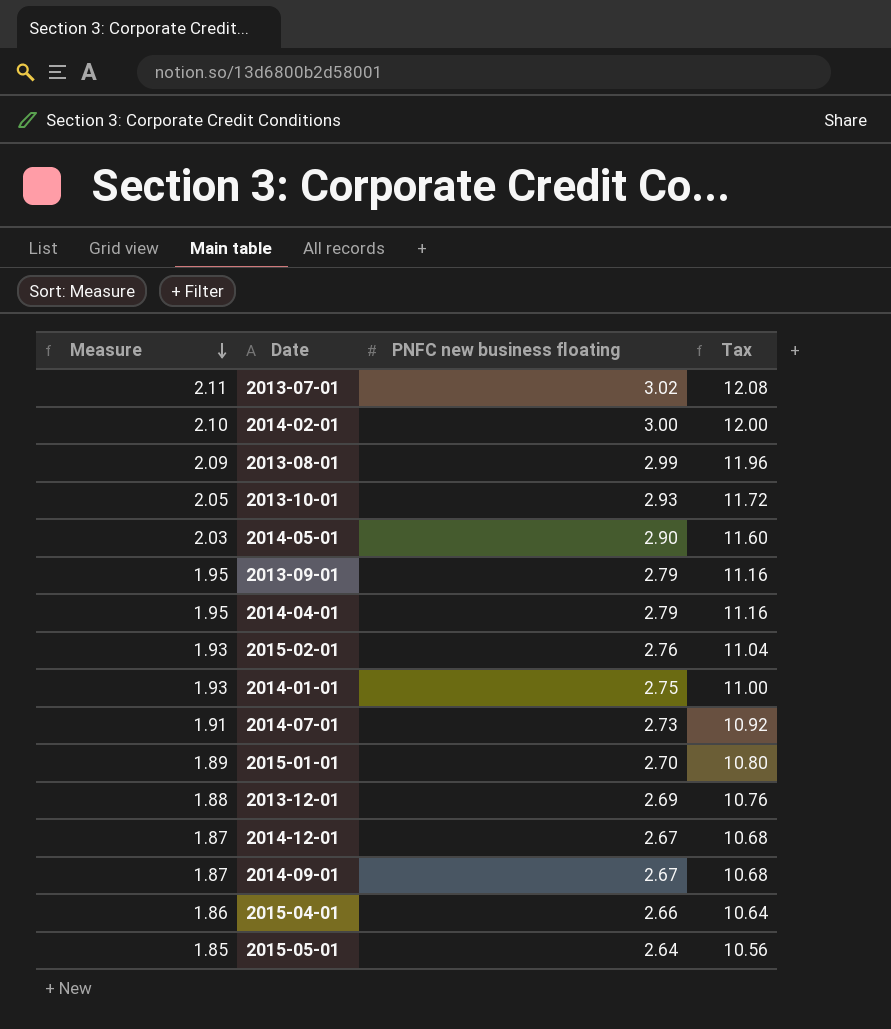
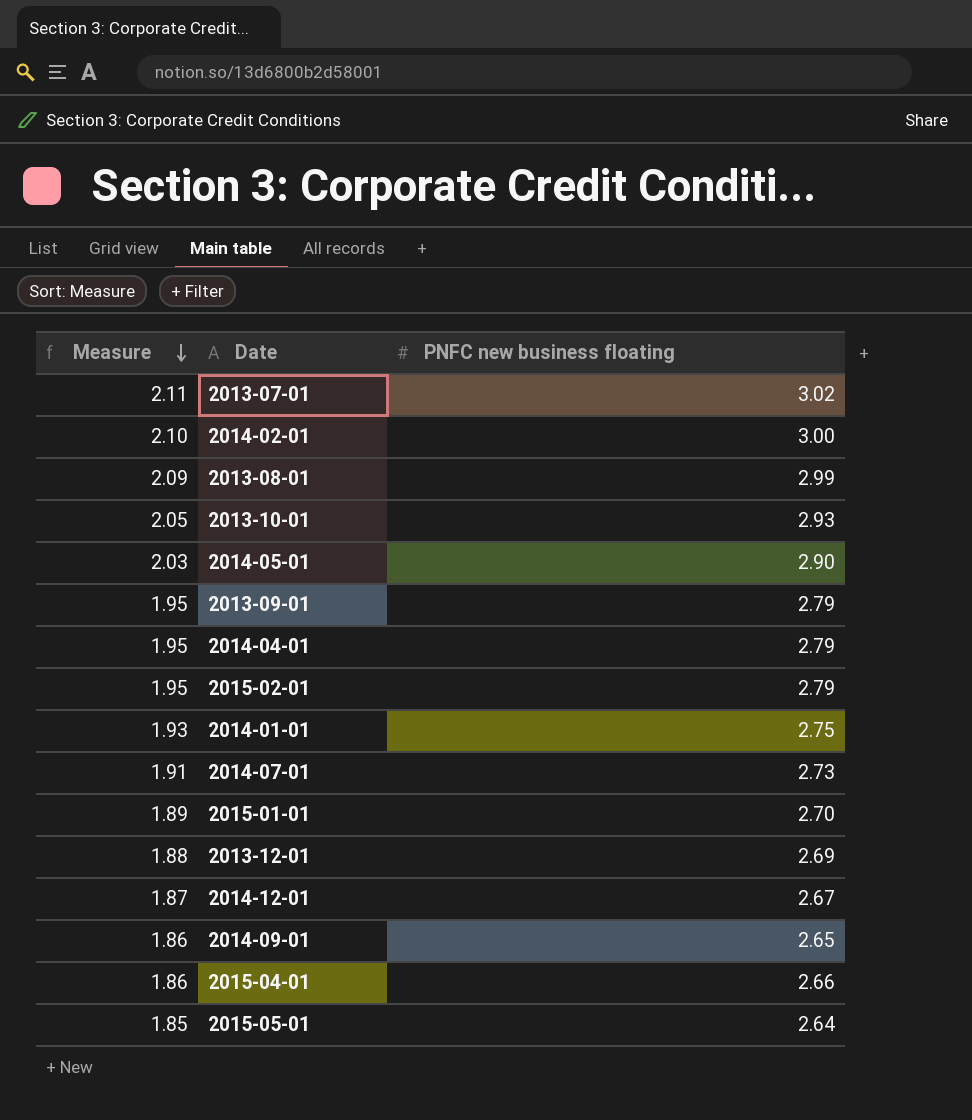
column Tax | formula: [PNFC new business floating] * 4 -> none
2015-02-01 | Measure: 1.93 -> 1.95
2015-02-01 | PNFC new business floating: 2.76 -> 2.79
2014-09-01 | Measure: 1.87 -> 1.86
2014-09-01 | PNFC new business floating: 2.67 -> 2.65

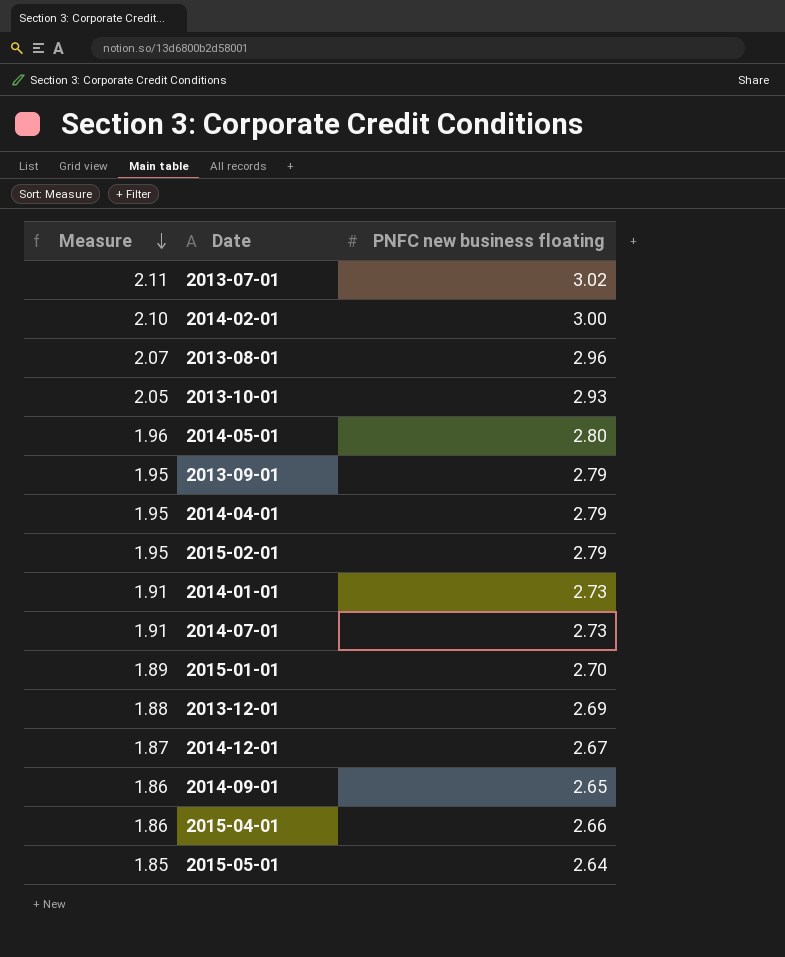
2013-08-01 | Measure: 2.09 -> 2.07
2013-08-01 | PNFC new business floating: 2.99 -> 2.96
2014-05-01 | Measure: 2.03 -> 1.96
2014-05-01 | PNFC new business floating: 2.90 -> 2.80
2014-01-01 | Measure: 1.93 -> 1.91
2014-01-01 | PNFC new business floating: 2.75 -> 2.73

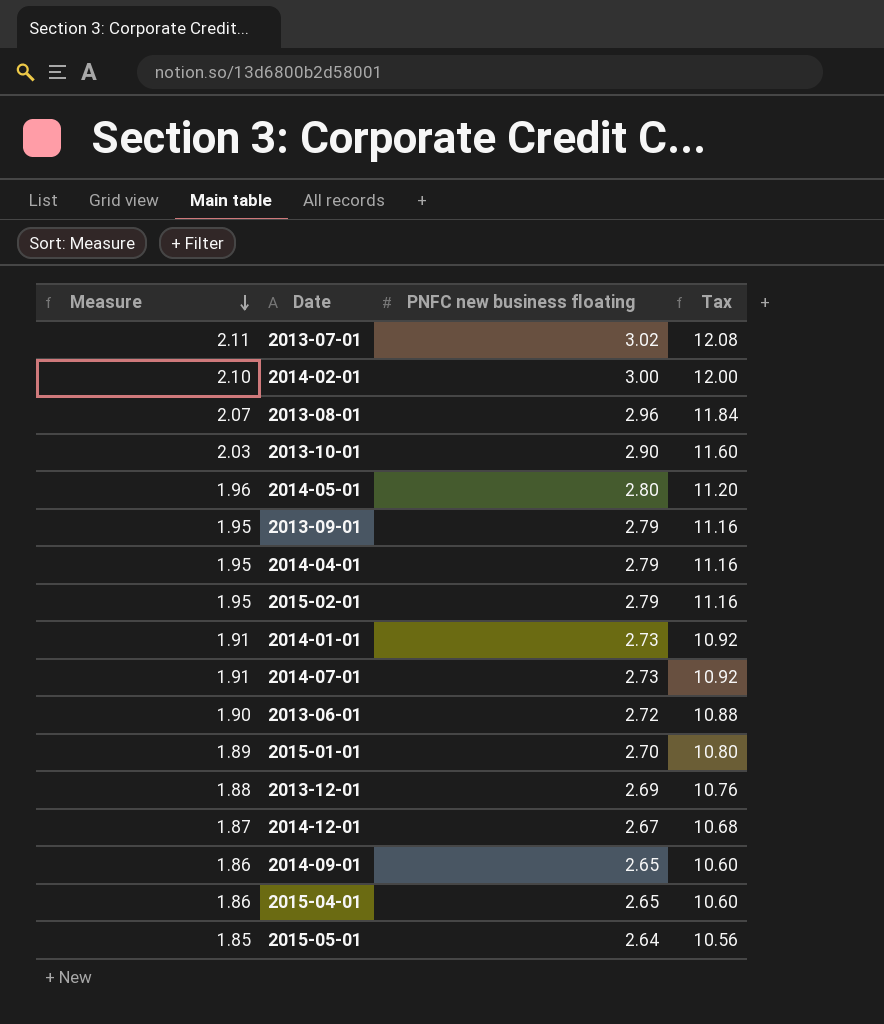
column Tax | formula: none -> [PNFC new business floating] * 4
2013-10-01 | Measure: 2.05 -> 2.03
2013-10-01 | PNFC new business floating: 2.93 -> 2.90
row 2013-06-01: none -> 1.90 | 2.72 | 10.88
2015-04-01 | PNFC new business floating: 2.66 -> 2.65

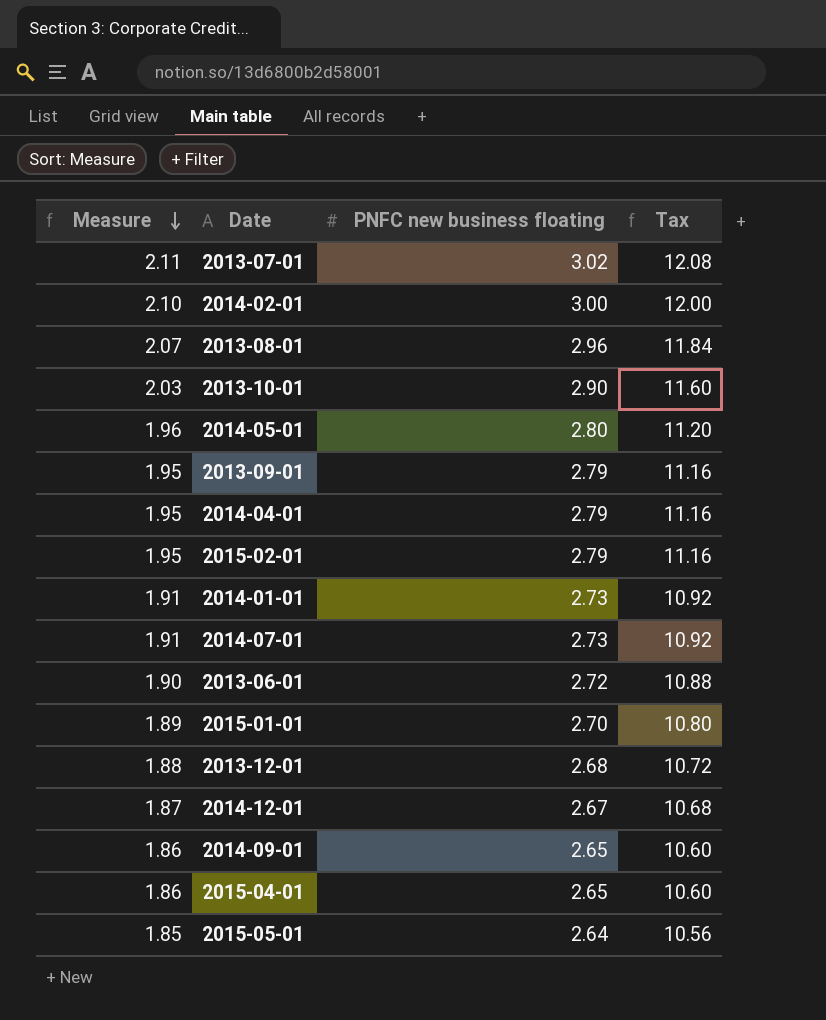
2013-12-01 | PNFC new business floating: 2.69 -> 2.68
2013-12-01 | Tax: 10.76 -> 10.72

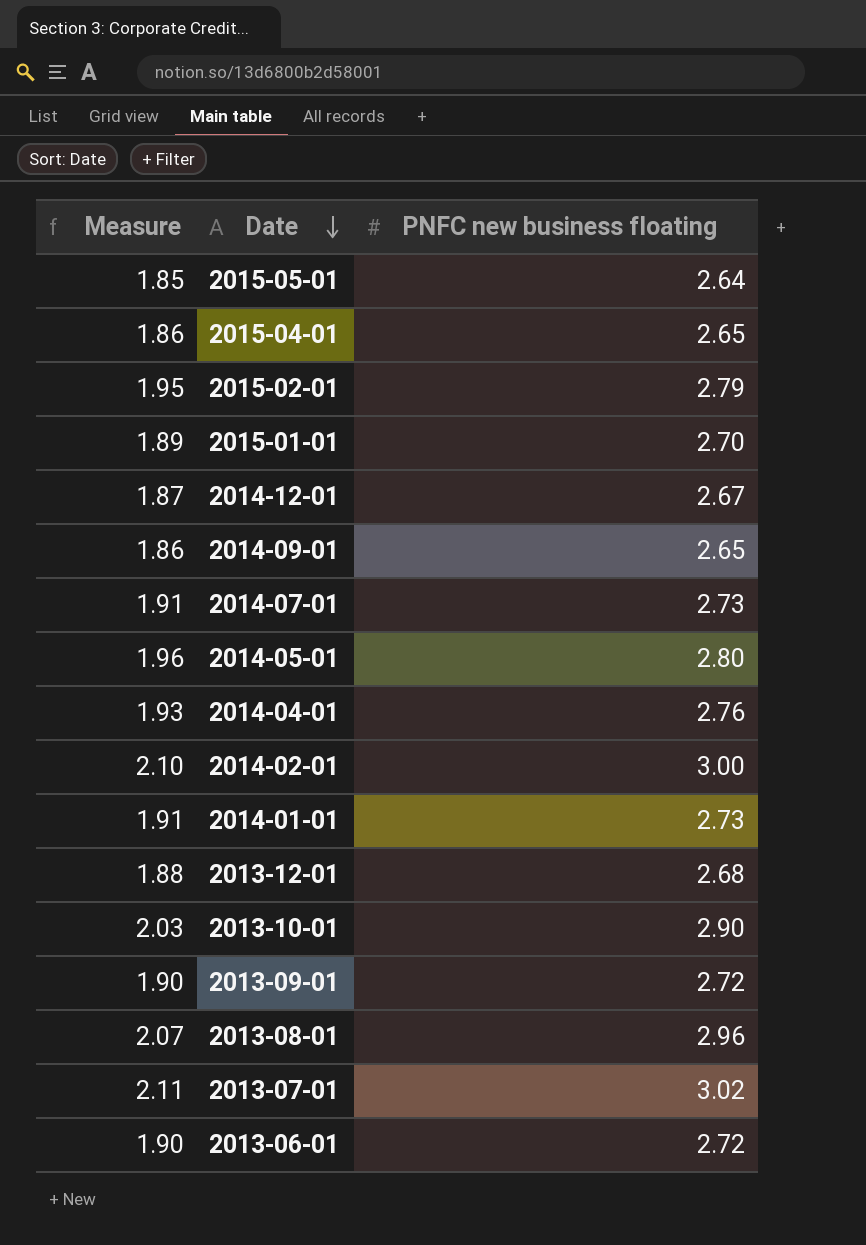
row order: Measure descending -> Date descending
column Tax | formula: [PNFC new business floating] * 4 -> none
2014-04-01 | Measure: 1.95 -> 1.93
2014-04-01 | PNFC new business floating: 2.79 -> 2.76
2013-09-01 | Measure: 1.95 -> 1.90
2013-09-01 | PNFC new business floating: 2.79 -> 2.72

